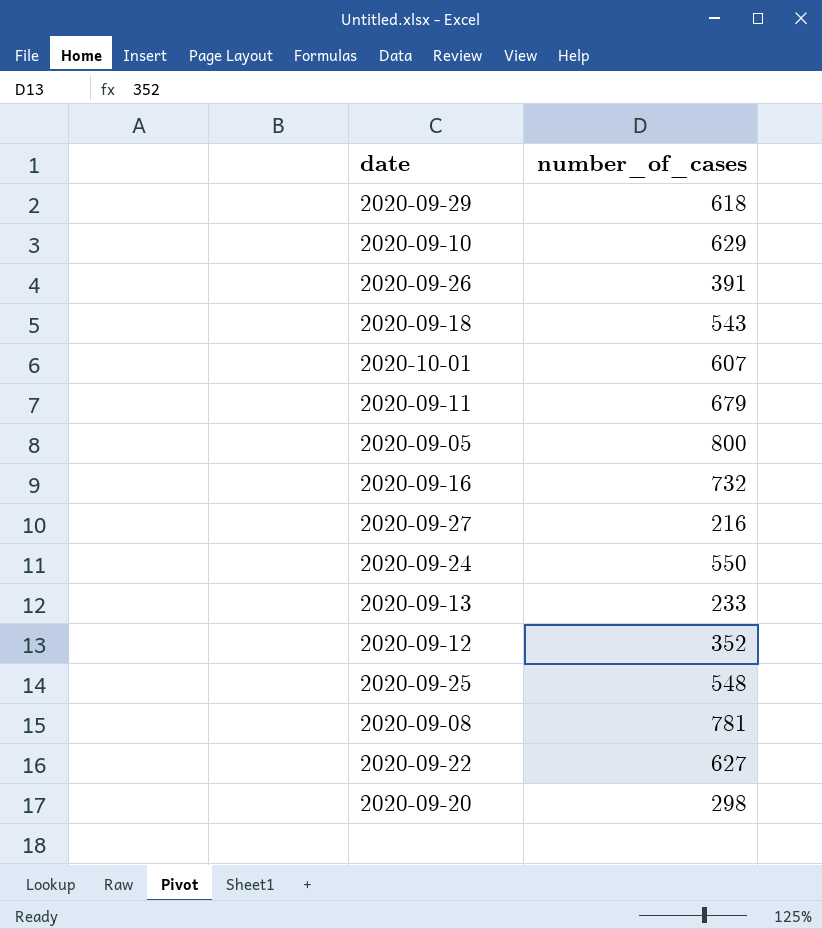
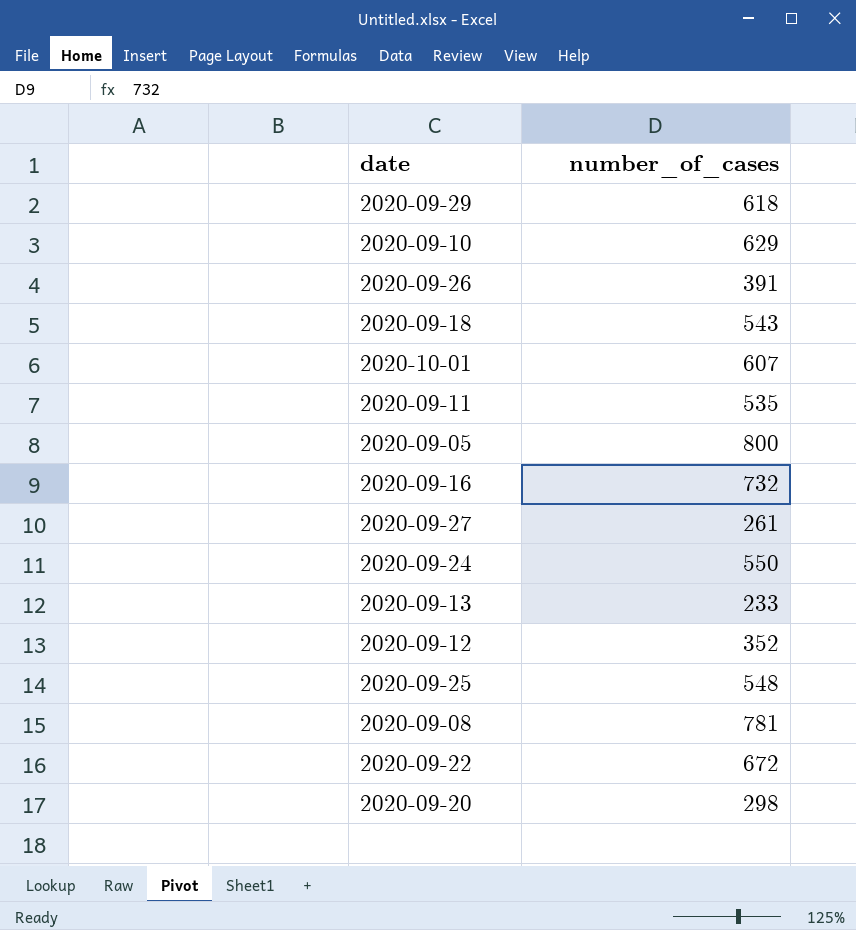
2020-09-11 | number_of_cases: 679 -> 535
2020-09-27 | number_of_cases: 216 -> 261
2020-09-22 | number_of_cases: 627 -> 672

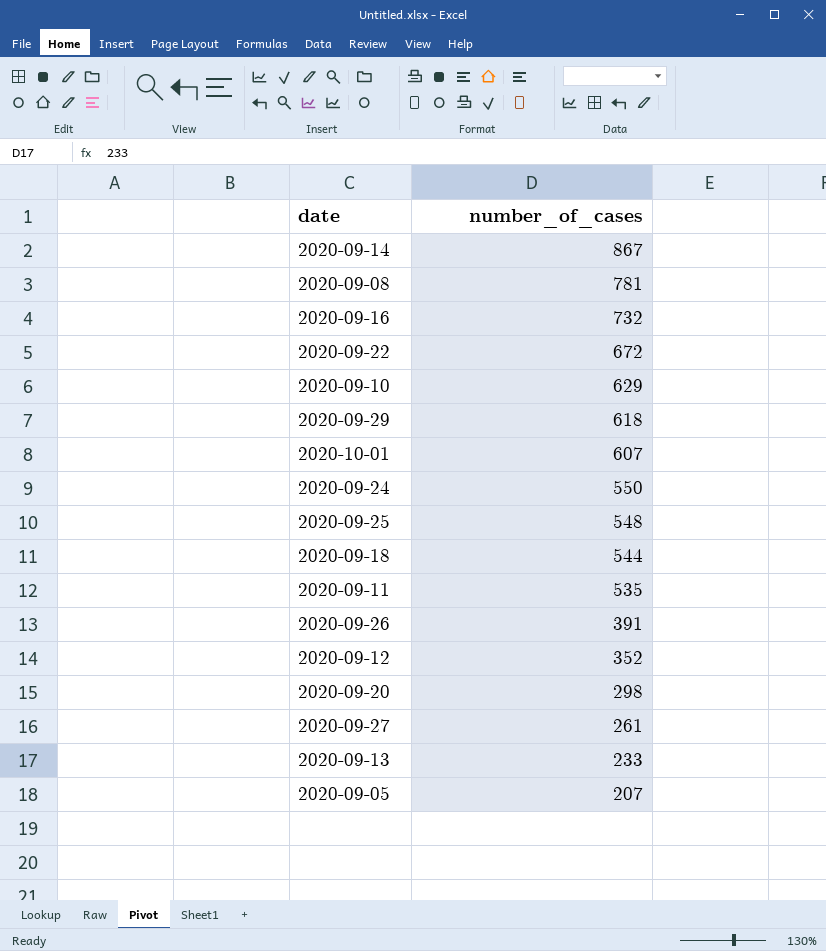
row order: none -> number_of_cases descending
row 2020-09-14: none -> 867
2020-09-18 | number_of_cases: 543 -> 544
2020-09-05 | number_of_cases: 800 -> 207

